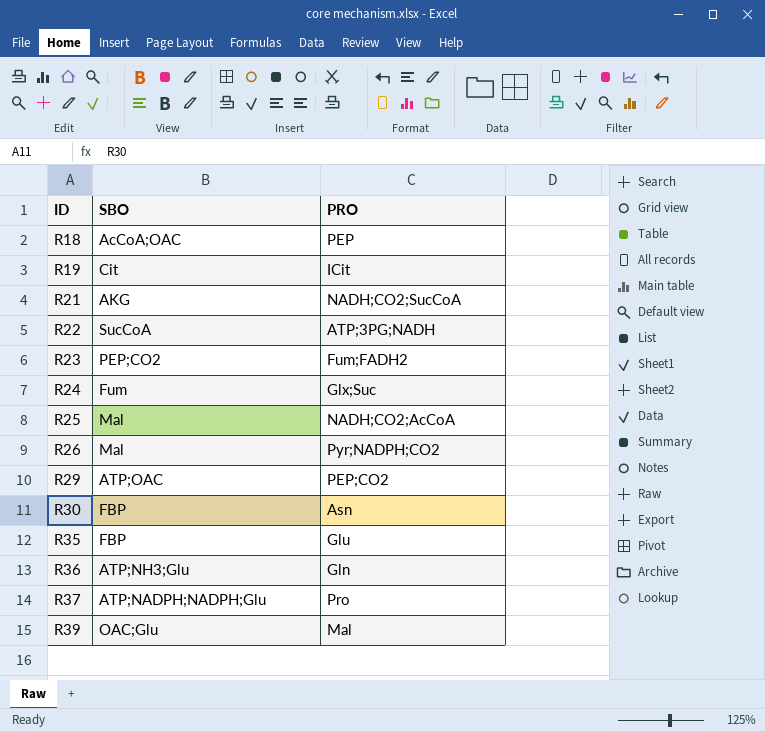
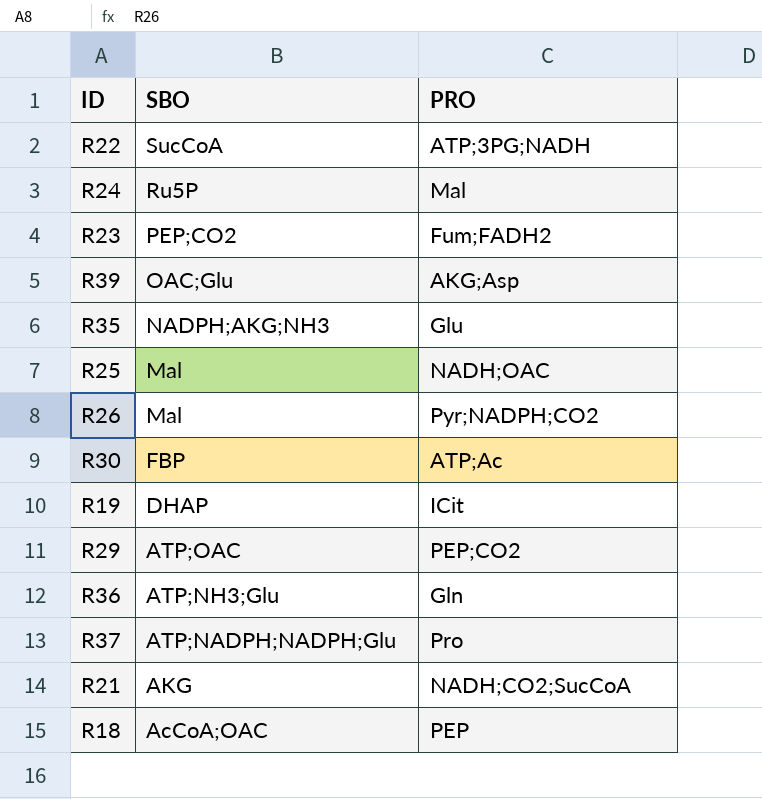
row order: ID ascending -> SBO descending
R24 | SBO: Fum -> Ru5P
R24 | PRO: Glx;Suc -> Mal
R39 | PRO: Mal -> AKG;Asp
R35 | SBO: FBP -> NADPH;AKG;NH3
R25 | PRO: NADH;CO2;AcCoA -> NADH;OAC
R30 | PRO: Asn -> ATP;Ac
R19 | SBO: Cit -> DHAP

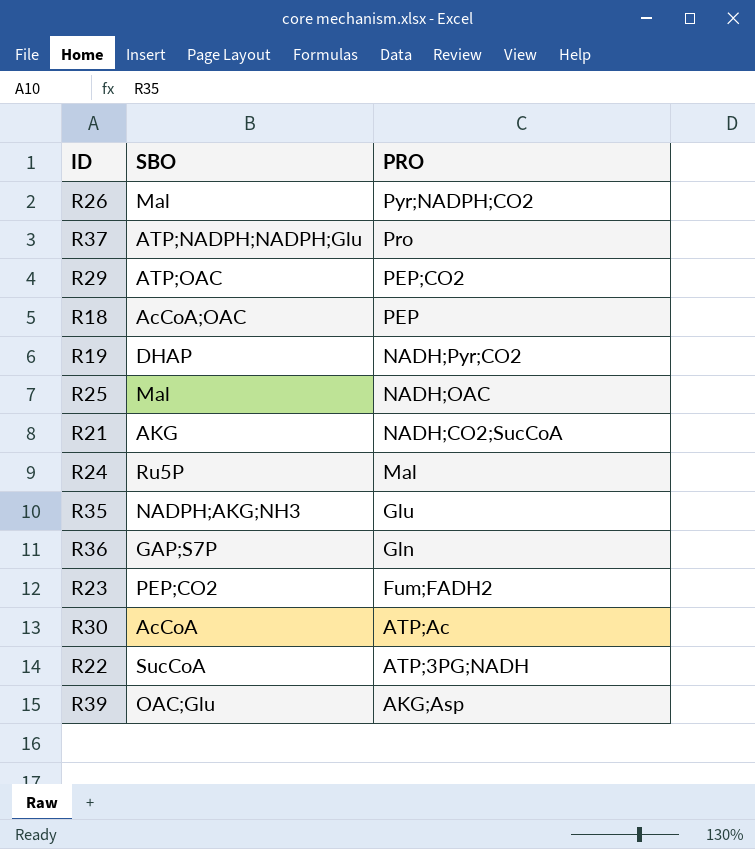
row order: SBO descending -> PRO descending
R19 | PRO: ICit -> NADH;Pyr;CO2
R36 | SBO: ATP;NH3;Glu -> GAP;S7P
R30 | SBO: FBP -> AcCoA

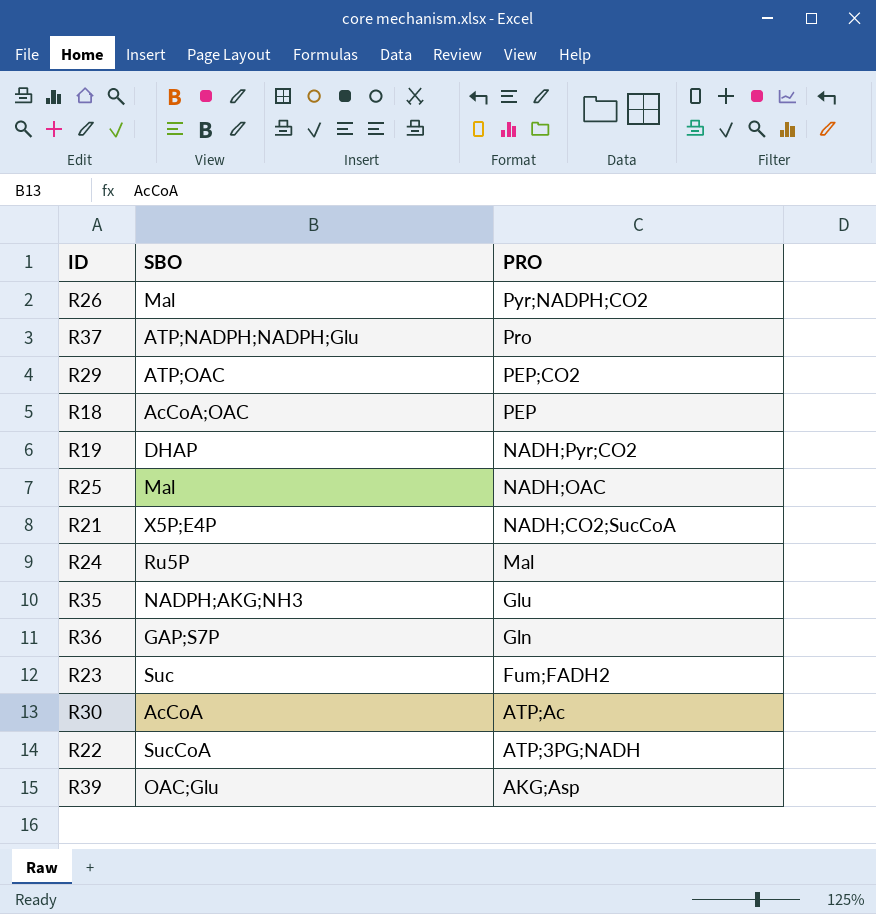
R21 | SBO: AKG -> X5P;E4P
R23 | SBO: PEP;CO2 -> Suc

